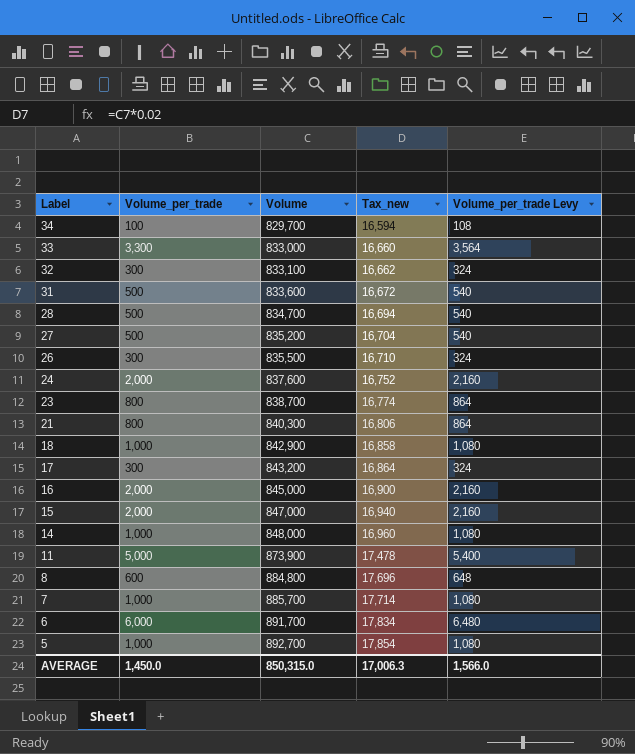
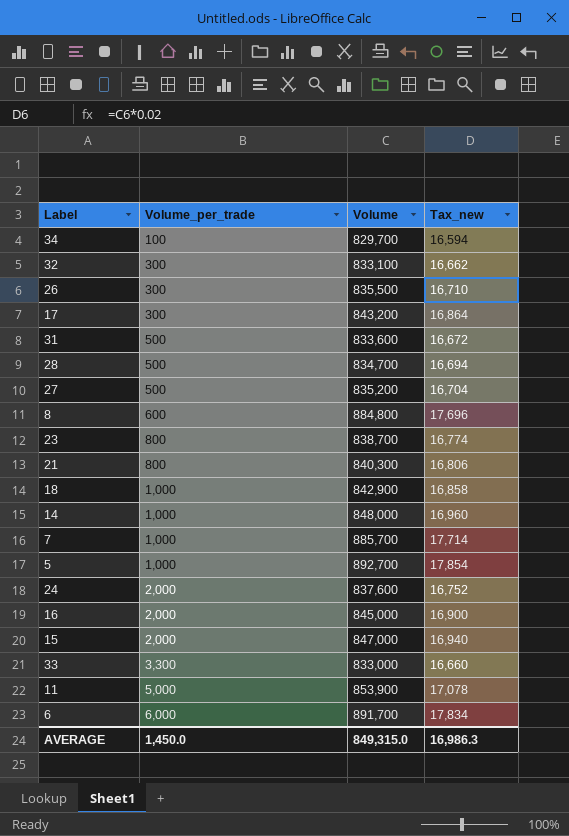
row order: Label descending -> Volume_per_trade ascending
column Volume_per_trade Levy | formula: [Volume_per_trade] * 1.08 -> none
11 | Volume: 873,900 -> 853,900
11 | Tax_new: 17,478 -> 17,078
AVERAGE | Volume: 850,315.0 -> 849,315.0
AVERAGE | Tax_new: 17,006.3 -> 16,986.3

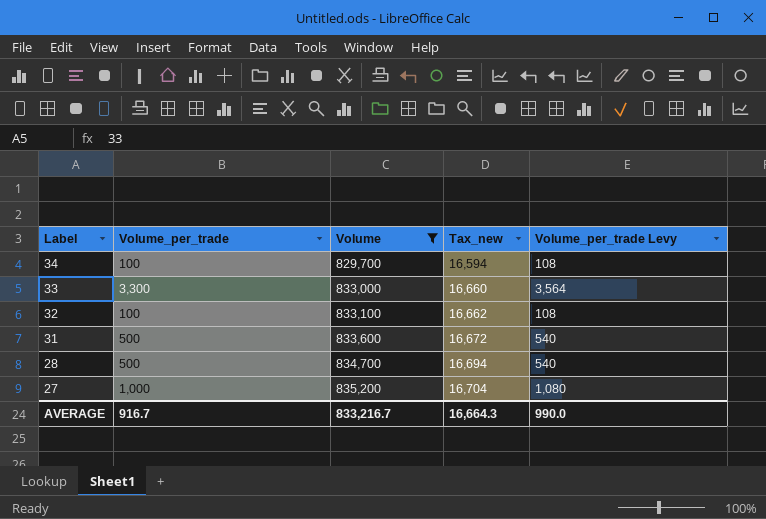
filter: none -> Volume <= 835,200
row order: Volume_per_trade ascending -> Label descending
column Volume_per_trade Levy | formula: none -> [Volume_per_trade] * 1.08
32 | Volume_per_trade: 300 -> 100
27 | Volume_per_trade: 500 -> 1,000
AVERAGE | Volume_per_trade: 1,450.0 -> 916.7
AVERAGE | Volume: 849,315.0 -> 833,216.7
AVERAGE | Tax_new: 16,986.3 -> 16,664.3

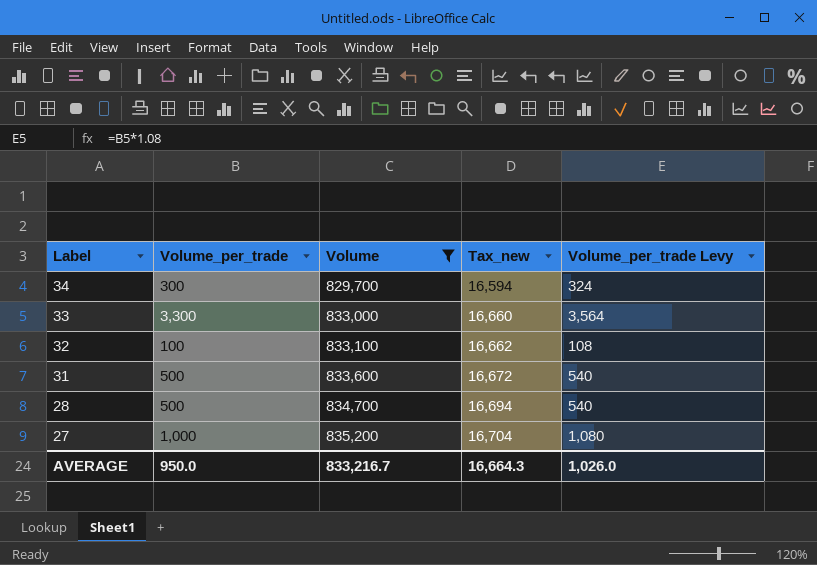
34 | Volume_per_trade: 100 -> 300
34 | Volume_per_trade Levy: 108 -> 324
AVERAGE | Volume_per_trade: 916.7 -> 950.0
AVERAGE | Volume_per_trade Levy: 990.0 -> 1,026.0

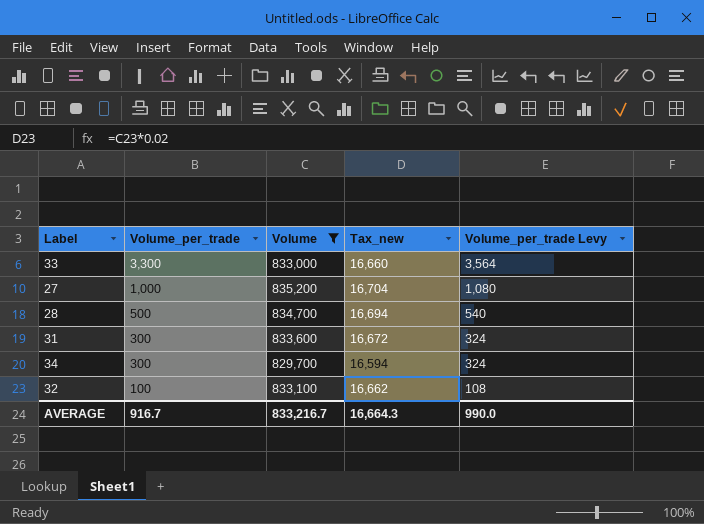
row order: Label descending -> Volume_per_trade descending
31 | Volume_per_trade: 500 -> 300
31 | Volume_per_trade Levy: 540 -> 324
AVERAGE | Volume_per_trade: 950.0 -> 916.7
AVERAGE | Volume_per_trade Levy: 1,026.0 -> 990.0

